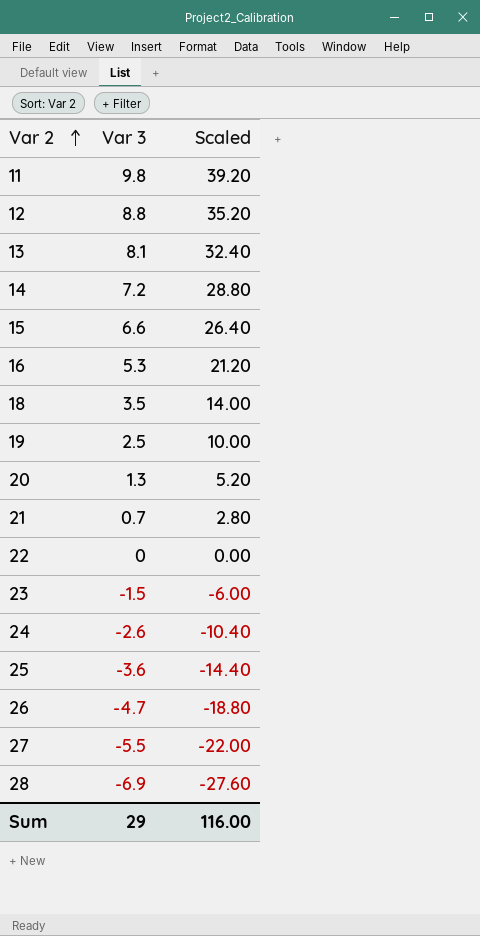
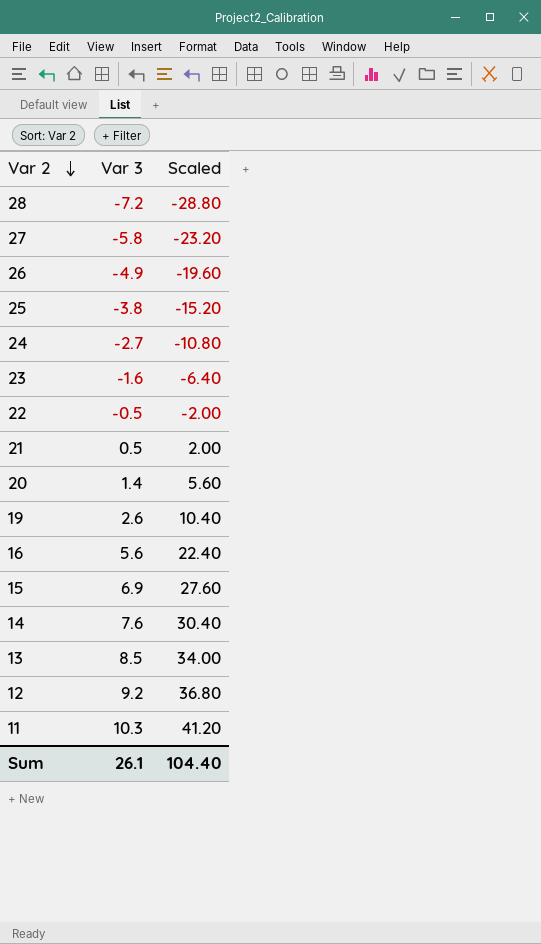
row order: Var 2 ascending -> Var 2 descending
row 18: 3.5 | 14.00 -> none
28 | Var 3: -6.9 -> -7.2
28 | Scaled: -27.60 -> -28.80
27 | Var 3: -5.5 -> -5.8
27 | Scaled: -22.00 -> -23.20
26 | Var 3: -4.7 -> -4.9
26 | Scaled: -18.80 -> -19.60
25 | Var 3: -3.6 -> -3.8
25 | Scaled: -14.40 -> -15.20
24 | Var 3: -2.6 -> -2.7
24 | Scaled: -10.40 -> -10.80
23 | Var 3: -1.5 -> -1.6
23 | Scaled: -6.00 -> -6.40
22 | Var 3: 0 -> -0.5
22 | Scaled: 0.00 -> -2.00
21 | Var 3: 0.7 -> 0.5
21 | Scaled: 2.80 -> 2.00
20 | Var 3: 1.3 -> 1.4
20 | Scaled: 5.20 -> 5.60
19 | Var 3: 2.5 -> 2.6
19 | Scaled: 10.00 -> 10.40
16 | Var 3: 5.3 -> 5.6
16 | Scaled: 21.20 -> 22.40
15 | Var 3: 6.6 -> 6.9
15 | Scaled: 26.40 -> 27.60
14 | Var 3: 7.2 -> 7.6
14 | Scaled: 28.80 -> 30.40
13 | Var 3: 8.1 -> 8.5
13 | Scaled: 32.40 -> 34.00
12 | Var 3: 8.8 -> 9.2
12 | Scaled: 35.20 -> 36.80
11 | Var 3: 9.8 -> 10.3
11 | Scaled: 39.20 -> 41.20
Sum | Var 3: 29 -> 26.1
Sum | Scaled: 116.00 -> 104.40

